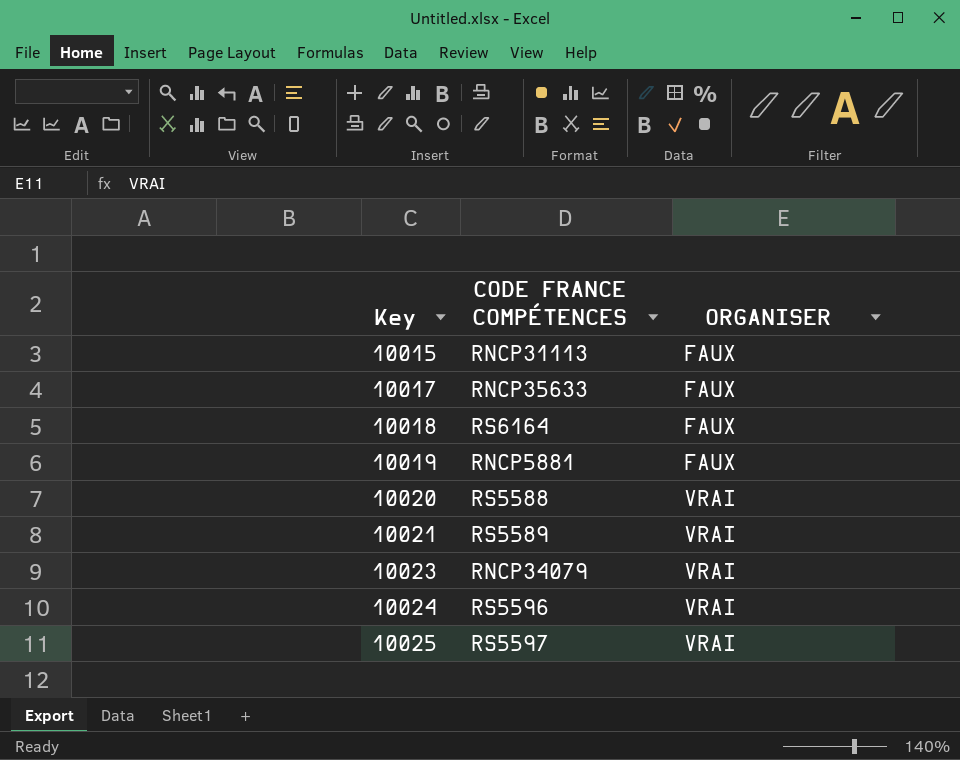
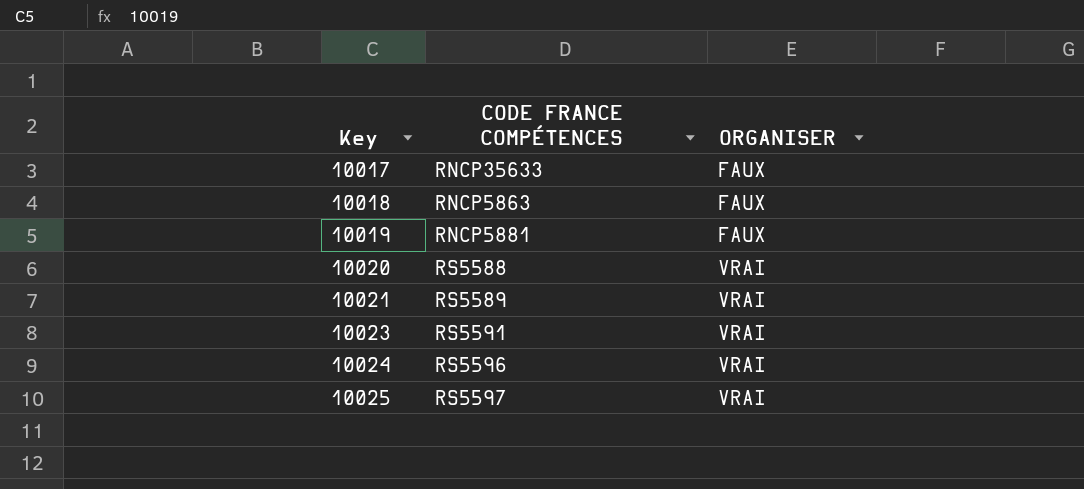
row 10015: RNCP31113 | FAUX -> none
10018 | CODE FRANCE COMPÉTENCES: RS6164 -> RNCP5863
10023 | CODE FRANCE COMPÉTENCES: RNCP34079 -> RS5591

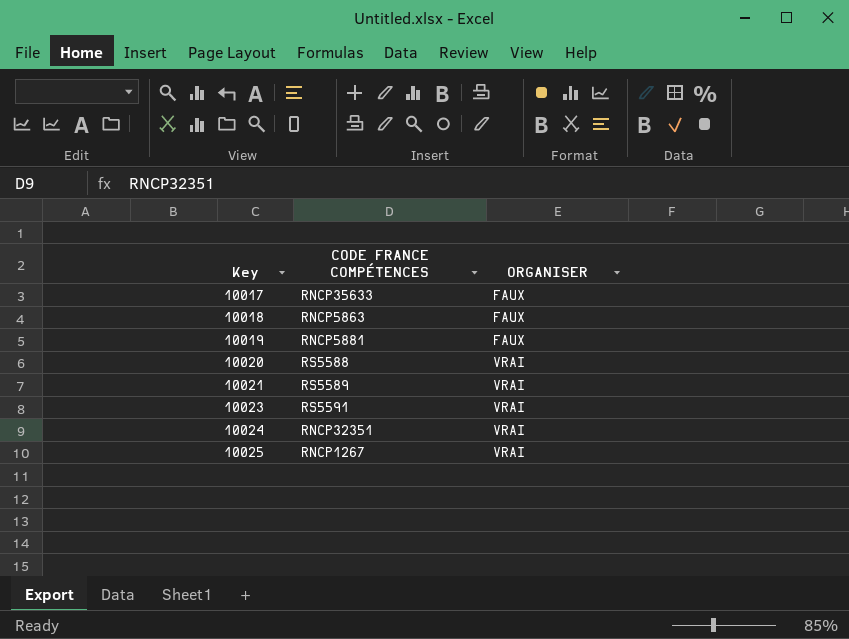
10024 | CODE FRANCE COMPÉTENCES: RS5596 -> RNCP32351
10025 | CODE FRANCE COMPÉTENCES: RS5597 -> RNCP1267

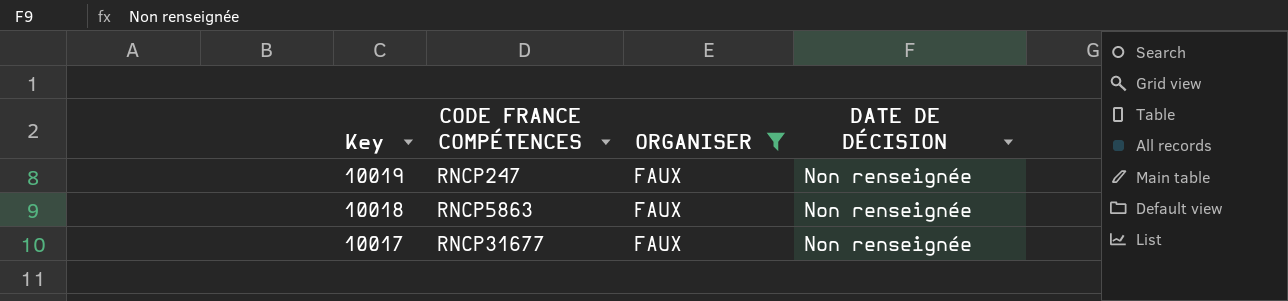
filter: none -> ORGANISER = FAUX
row order: Key ascending -> Key descending
column DATE DE DÉCISION | position: none -> 4
10019 | CODE FRANCE COMPÉTENCES: RNCP5881 -> RNCP247
10017 | CODE FRANCE COMPÉTENCES: RNCP35633 -> RNCP31677

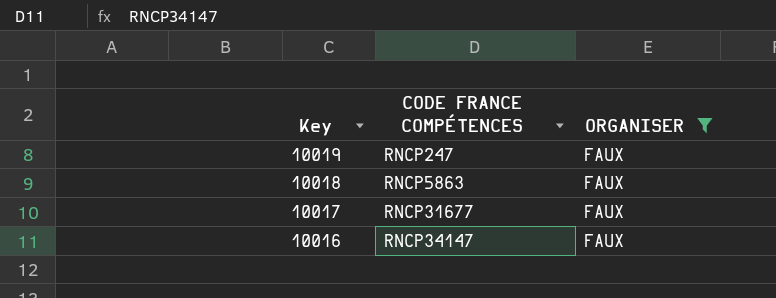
column DATE DE DÉCISION | position: 4 -> none
row 10016: none -> RNCP34147 | FAUX

